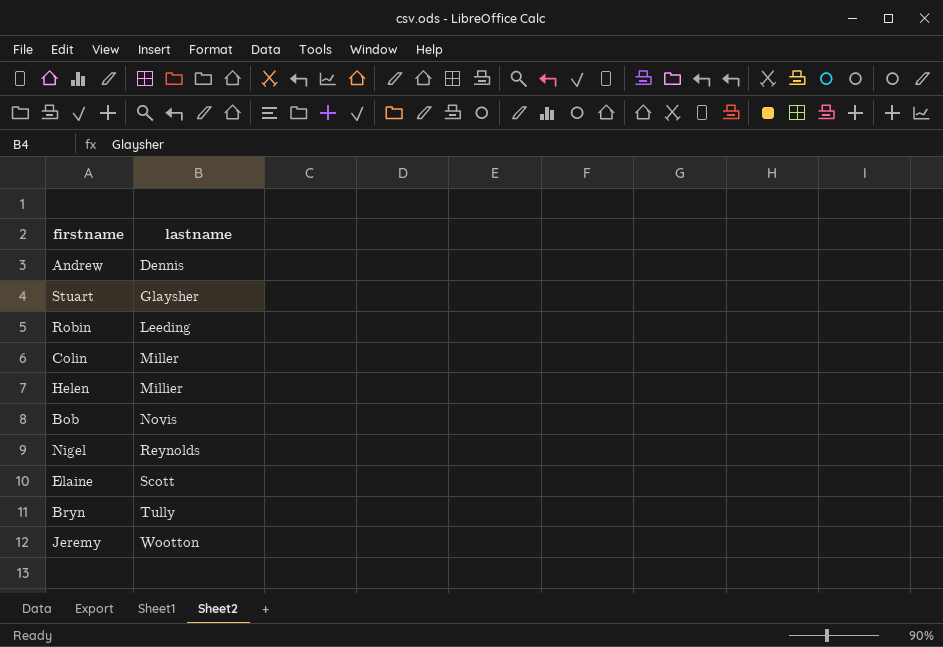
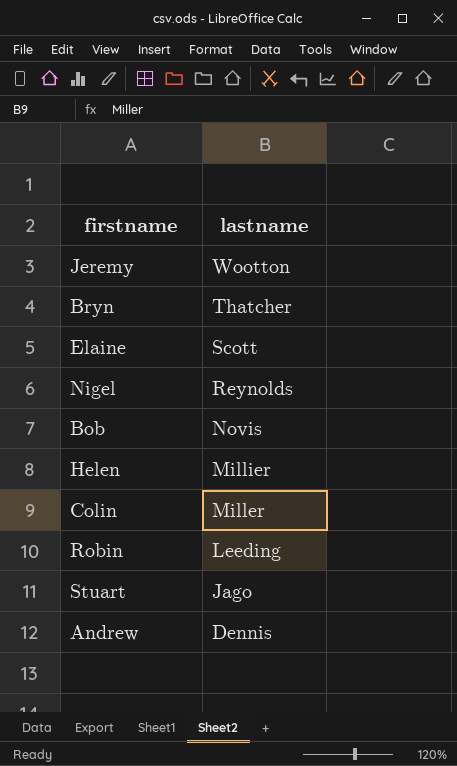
row order: lastname ascending -> lastname descending
Bryn | lastname: Tully -> Thatcher
Stuart | lastname: Glaysher -> Jago

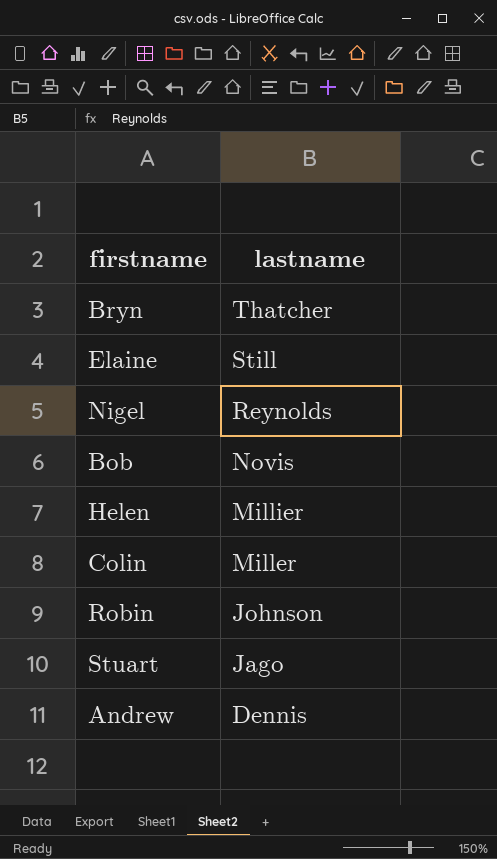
row Jeremy: Wootton -> none
Elaine | lastname: Scott -> Still
Robin | lastname: Leeding -> Johnson

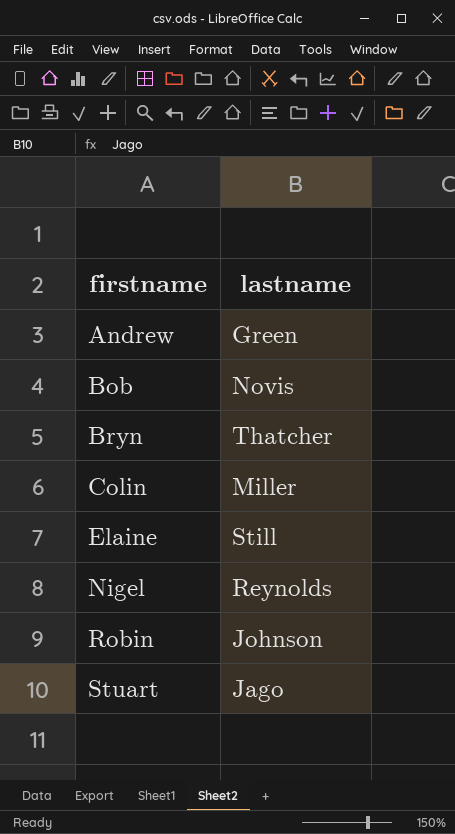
row order: lastname descending -> firstname ascending
row Helen: Millier -> none
Andrew | lastname: Dennis -> Green

